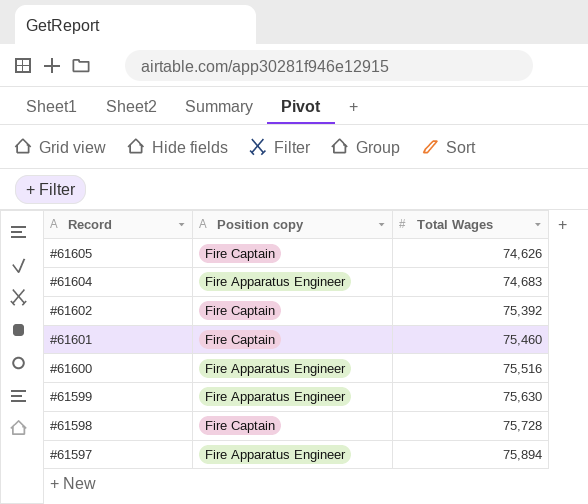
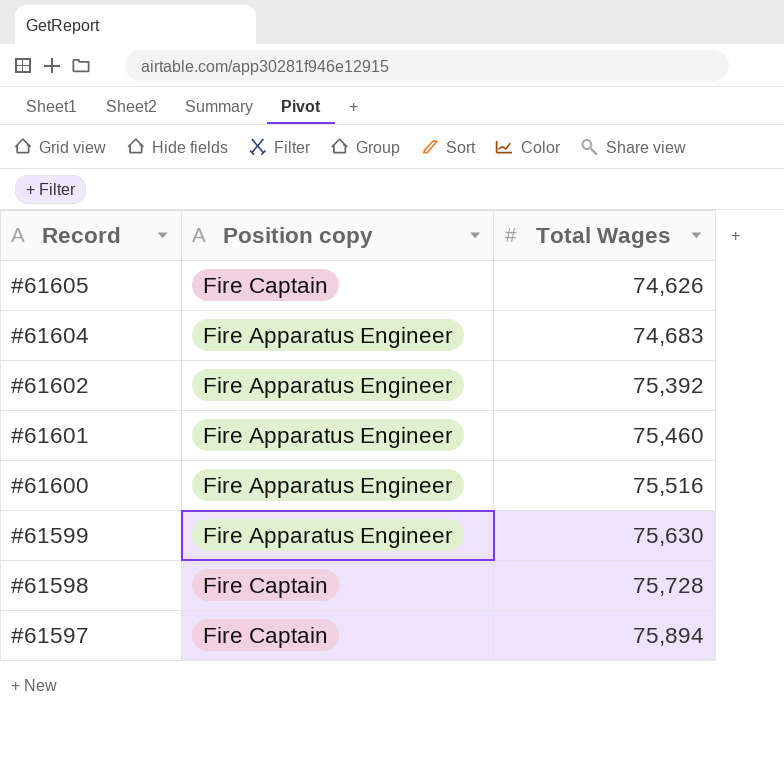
#61602 | Position copy: Fire Captain -> Fire Apparatus Engineer
#61601 | Position copy: Fire Captain -> Fire Apparatus Engineer
#61597 | Position copy: Fire Apparatus Engineer -> Fire Captain

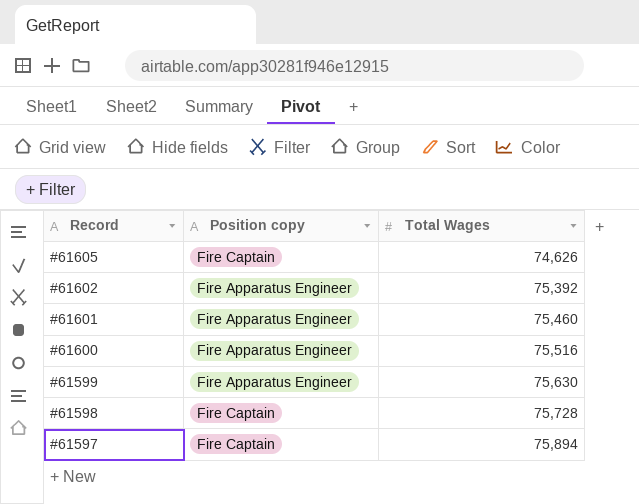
row #61604: Fire Apparatus Engineer | 74,683 -> none

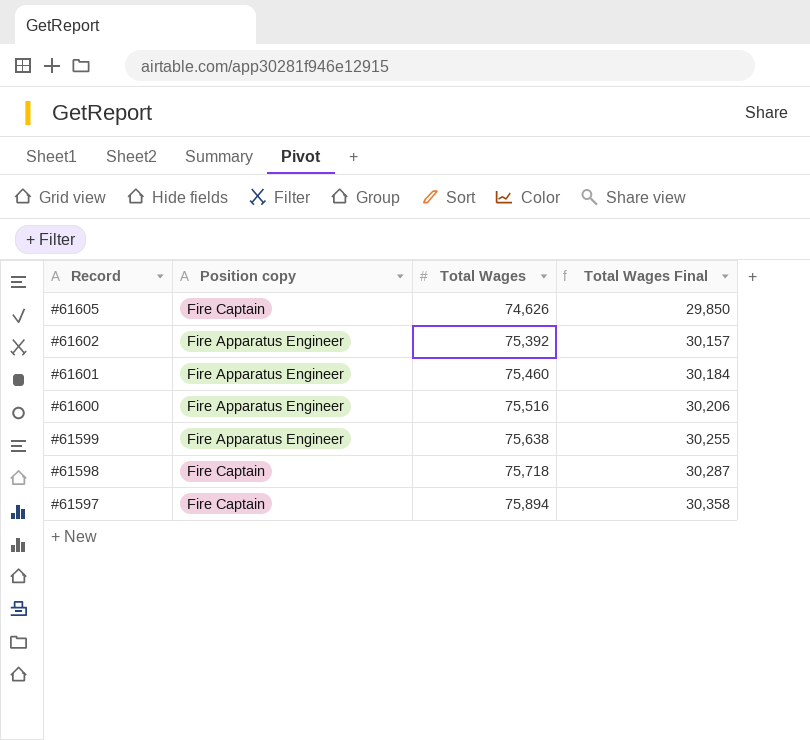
column Total Wages Final | formula: none -> [Total Wages] * 0.4
#61599 | Total Wages: 75,630 -> 75,638
#61598 | Total Wages: 75,728 -> 75,718

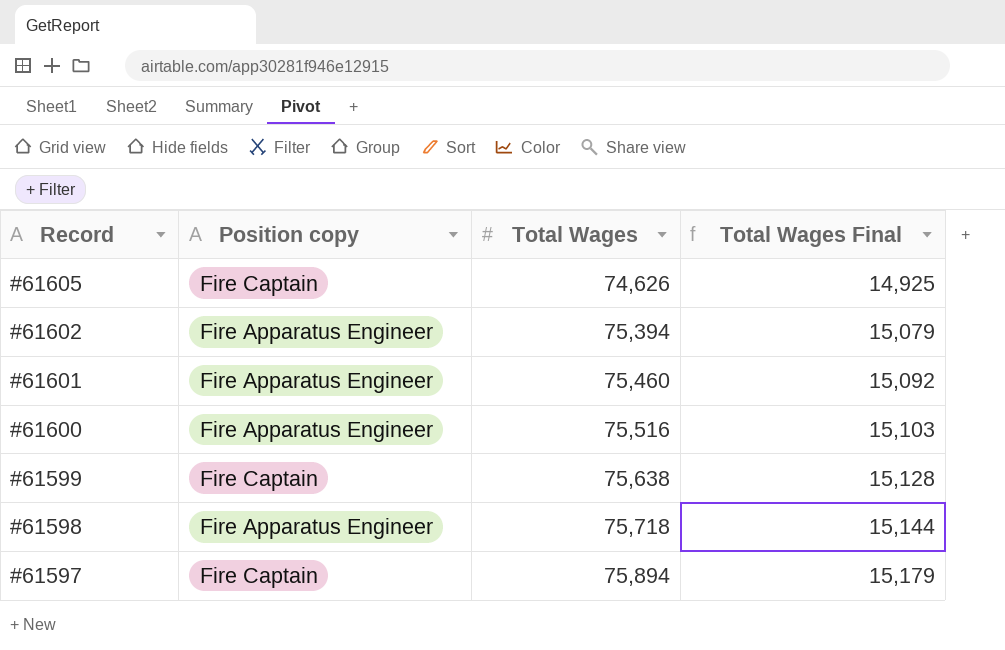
column Total Wages Final | formula: [Total Wages] * 0.4 -> [Total Wages] * 0.2
#61602 | Total Wages: 75,392 -> 75,394
#61599 | Position copy: Fire Apparatus Engineer -> Fire Captain
#61598 | Position copy: Fire Captain -> Fire Apparatus Engineer

